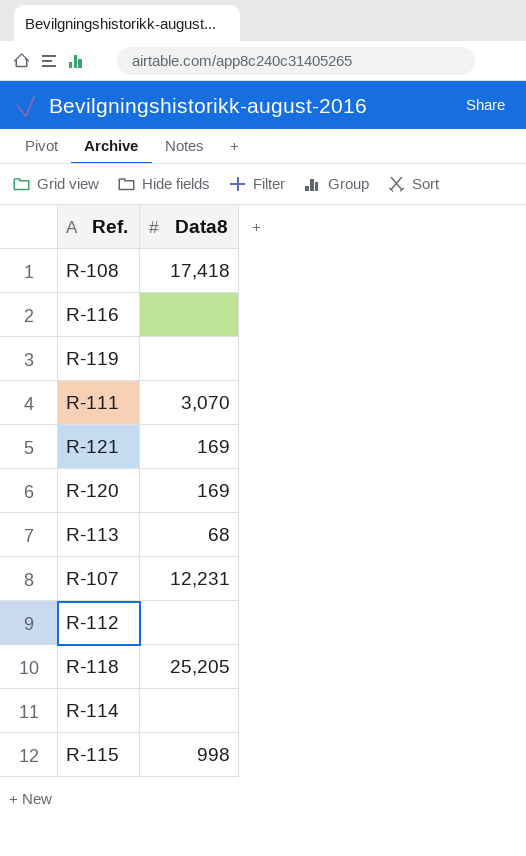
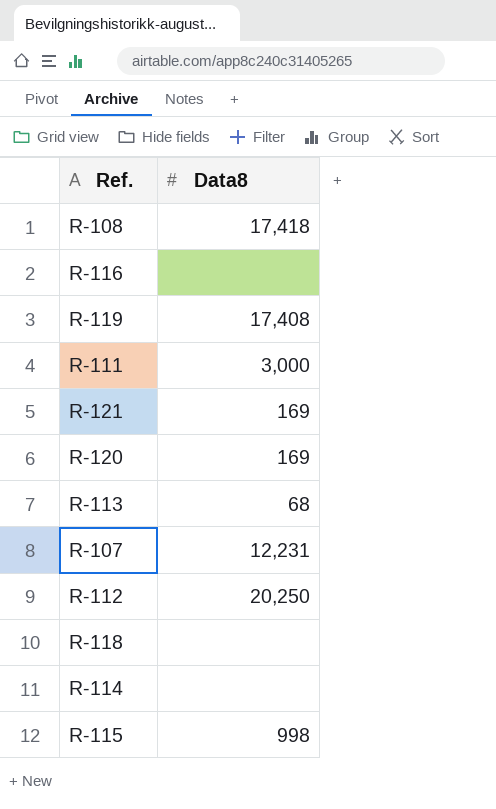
R-119 | Data8: none -> 17,408
R-111 | Data8: 3,070 -> 3,000
R-112 | Data8: none -> 20,250
R-118 | Data8: 25,205 -> none

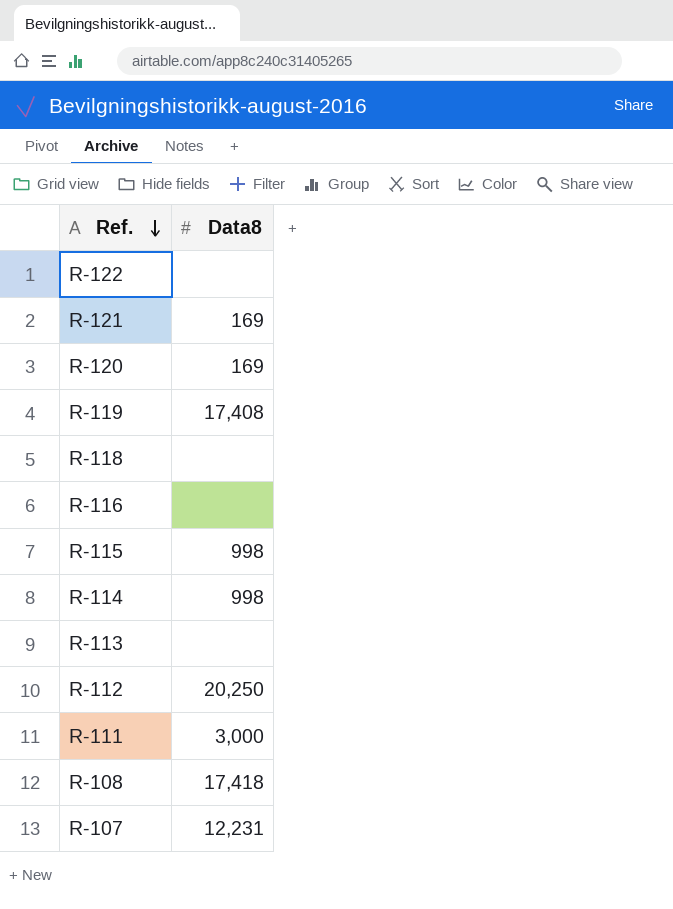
row order: none -> Ref. descending
row R-122: none -> none
R-114 | Data8: none -> 998
R-113 | Data8: 68 -> none

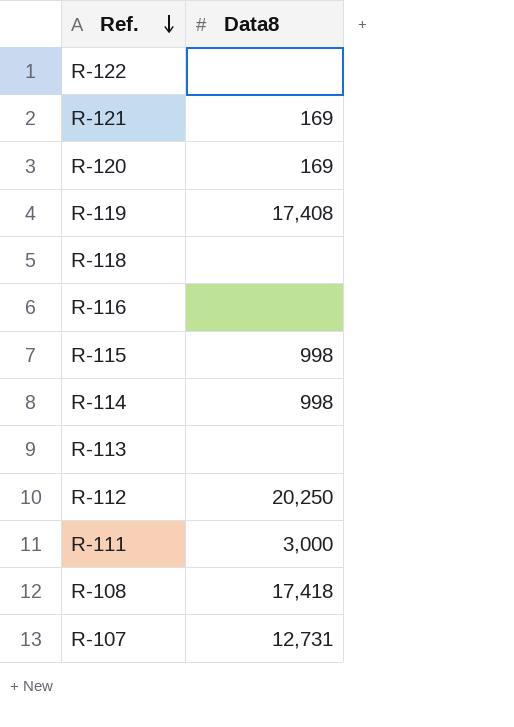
R-107 | Data8: 12,231 -> 12,731

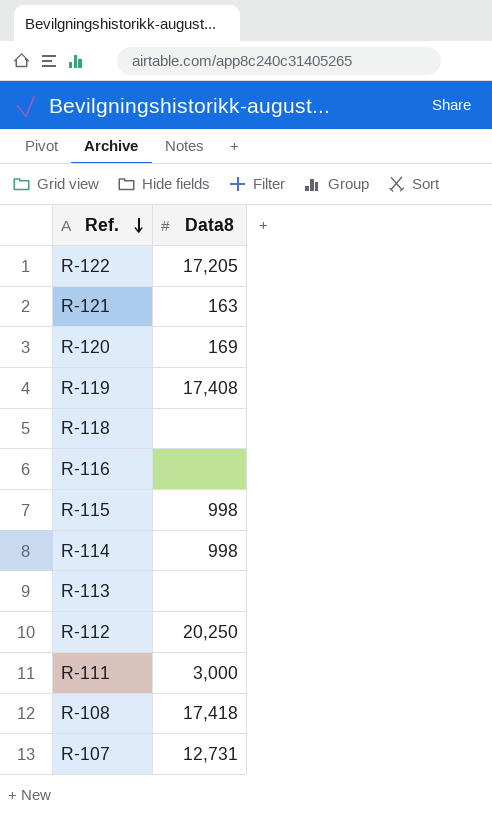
R-122 | Data8: none -> 17,205
R-121 | Data8: 169 -> 163

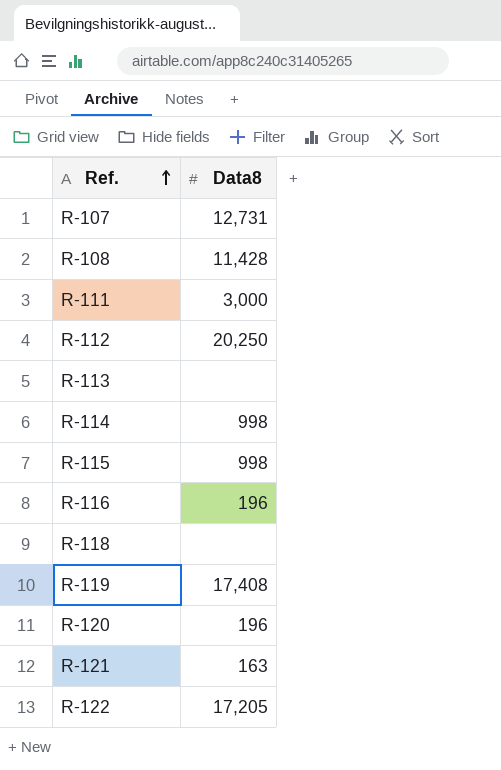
row order: Ref. descending -> Ref. ascending
R-108 | Data8: 17,418 -> 11,428
R-116 | Data8: none -> 196
R-120 | Data8: 169 -> 196

